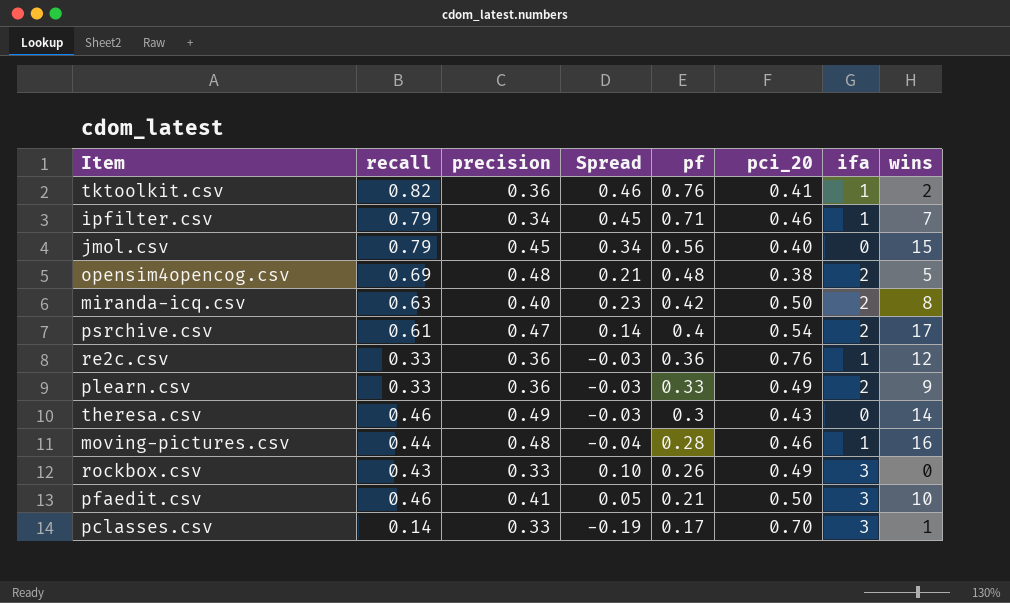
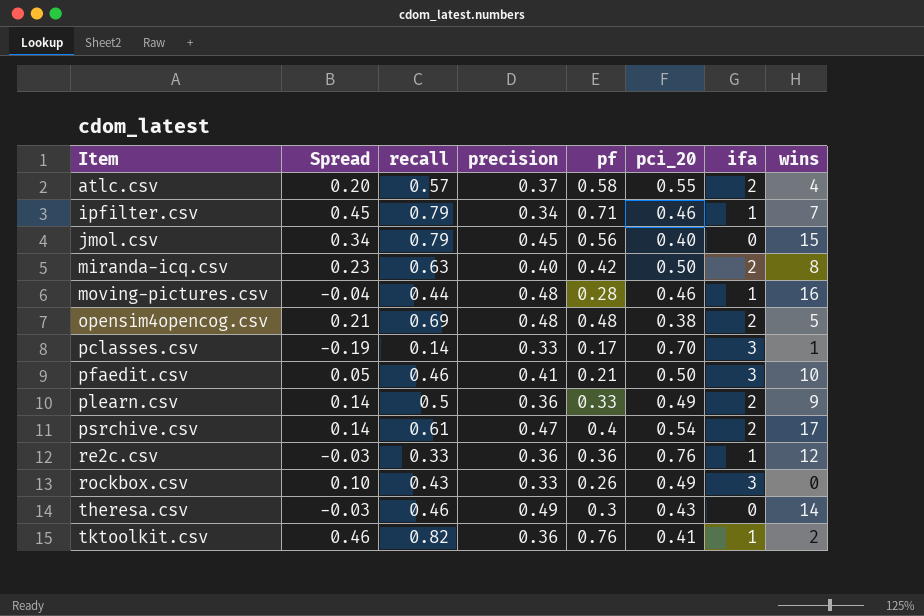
row order: pf descending -> Item ascending
column Spread | position: 4 -> 2
row atlc.csv: none -> 0.20 | 0.57 | 0.37 | 0.58 | 0.55 | 2 | 4
plearn.csv | Spread: -0.03 -> 0.14
plearn.csv | recall: 0.33 -> 0.5

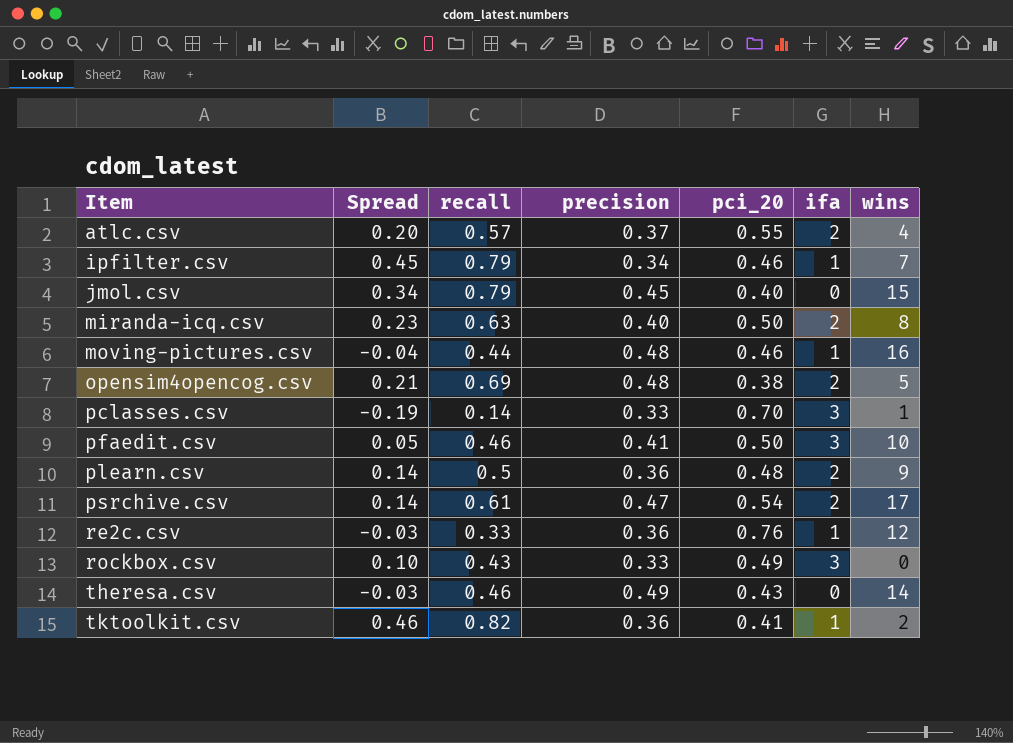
column pf | position: 5 -> none
plearn.csv | pci_20: 0.49 -> 0.48

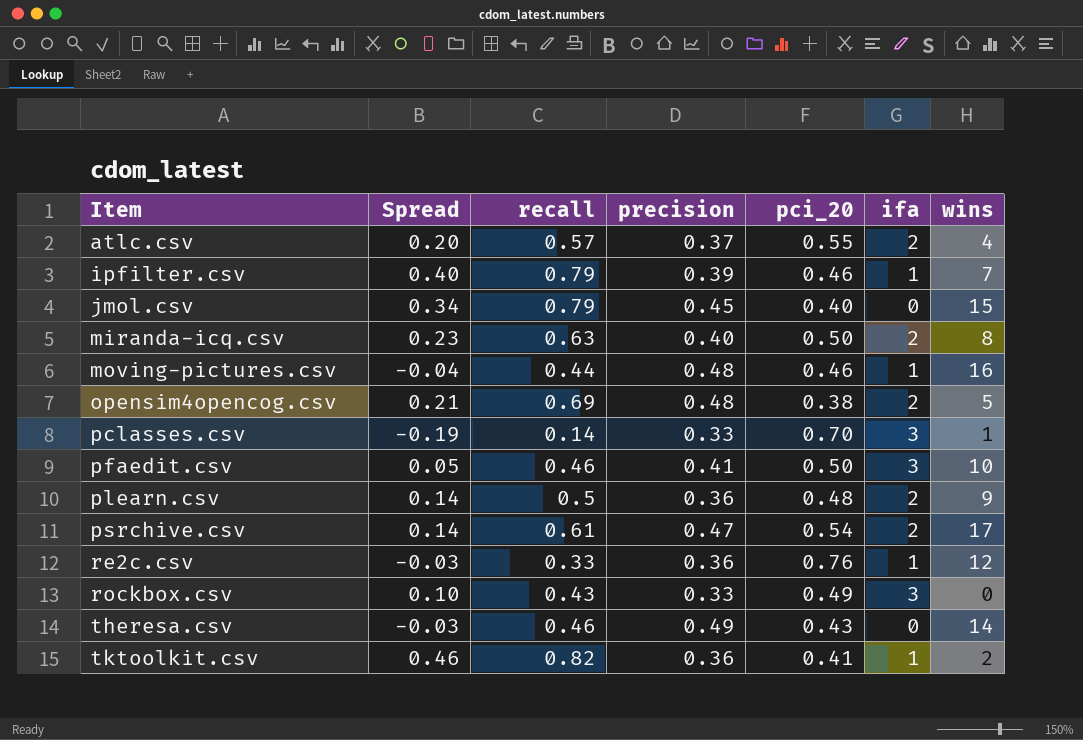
ipfilter.csv | Spread: 0.45 -> 0.40
ipfilter.csv | precision: 0.34 -> 0.39

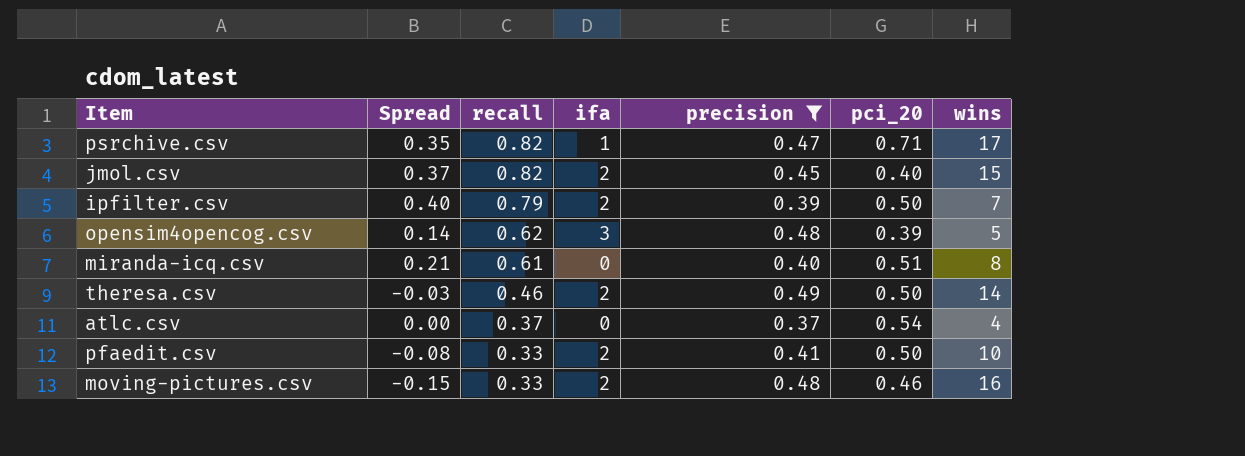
filter: none -> precision >= 0.37
row order: Item ascending -> recall descending
column ifa | position: 6 -> 4
psrchive.csv | Spread: 0.14 -> 0.35
psrchive.csv | recall: 0.61 -> 0.82
psrchive.csv | ifa: 2 -> 1
psrchive.csv | pci_20: 0.54 -> 0.71
jmol.csv | Spread: 0.34 -> 0.37
jmol.csv | recall: 0.79 -> 0.82
jmol.csv | ifa: 0 -> 2
ipfilter.csv | ifa: 1 -> 2
ipfilter.csv | pci_20: 0.46 -> 0.50
opensim4opencog.csv | Spread: 0.21 -> 0.14
opensim4opencog.csv | recall: 0.69 -> 0.62
opensim4opencog.csv | ifa: 2 -> 3
opensim4opencog.csv | pci_20: 0.38 -> 0.39
miranda-icq.csv | Spread: 0.23 -> 0.21
miranda-icq.csv | recall: 0.63 -> 0.61
miranda-icq.csv | ifa: 2 -> 0
miranda-icq.csv | pci_20: 0.50 -> 0.51
theresa.csv | ifa: 0 -> 2
theresa.csv | pci_20: 0.43 -> 0.50
atlc.csv | Spread: 0.20 -> 0.00
atlc.csv | recall: 0.57 -> 0.37
atlc.csv | ifa: 2 -> 0
atlc.csv | pci_20: 0.55 -> 0.54
pfaedit.csv | Spread: 0.05 -> -0.08
pfaedit.csv | recall: 0.46 -> 0.33
pfaedit.csv | ifa: 3 -> 2
moving-pictures.csv | Spread: -0.04 -> -0.15
moving-pictures.csv | recall: 0.44 -> 0.33
moving-pictures.csv | ifa: 1 -> 2

